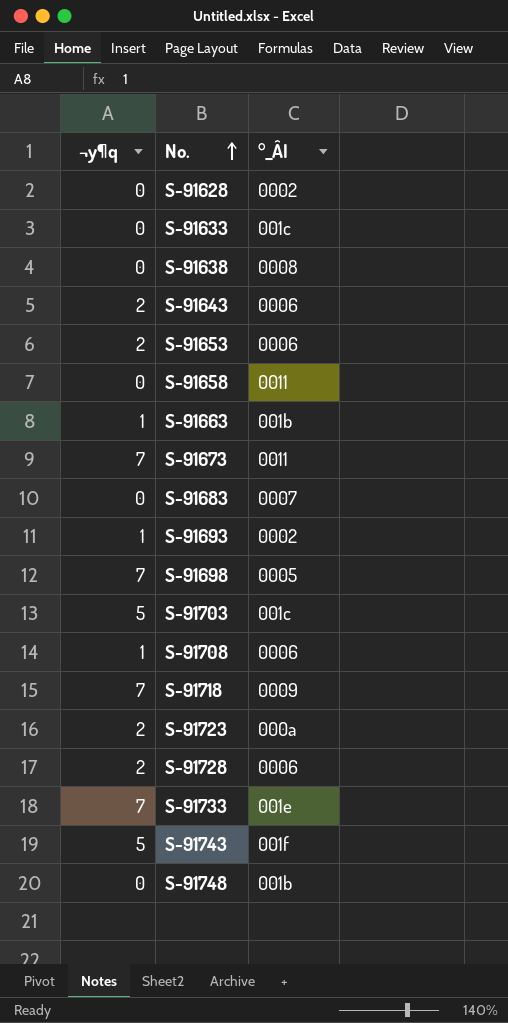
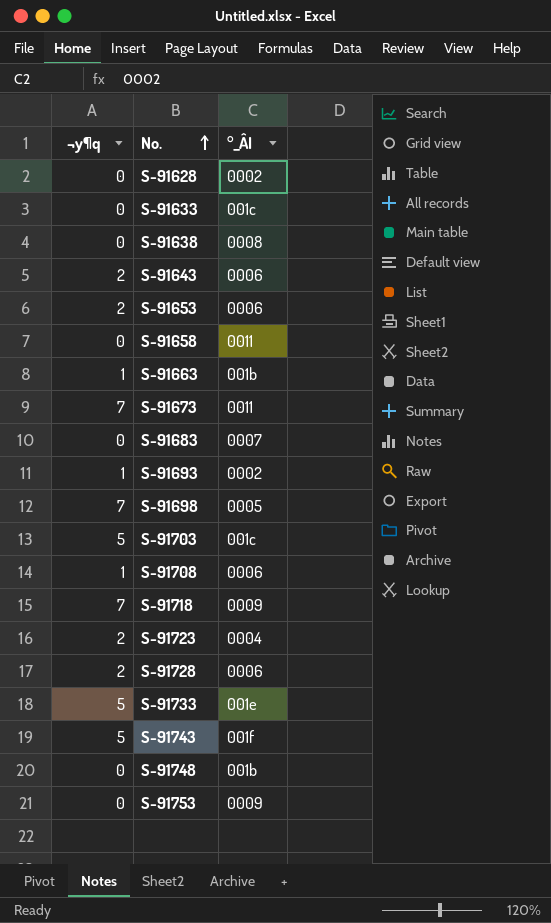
S-91723 | °_ÂI: 000a -> 0004
S-91733 | ¬y¶q: 7 -> 5
row S-91753: none -> 0 | 0009

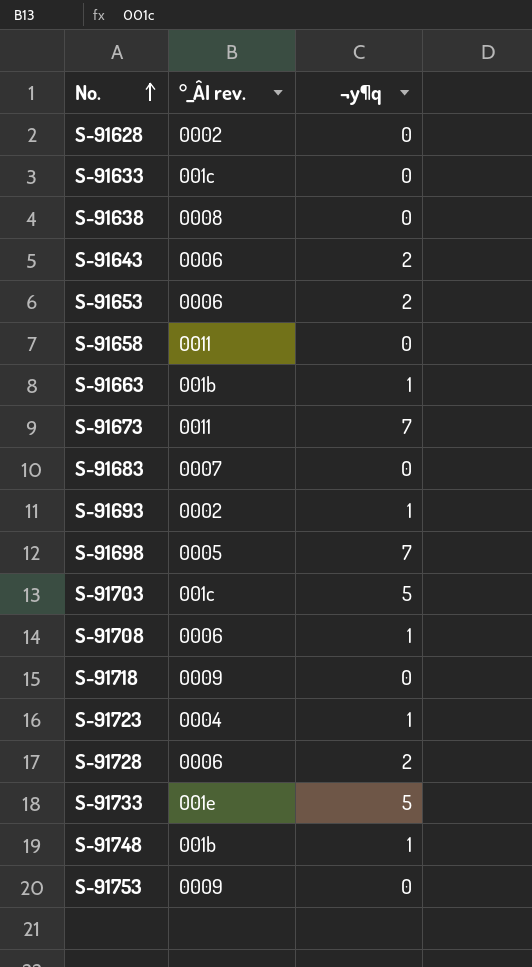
column name: °_ÂI -> °_ÂI rev.
column ¬y¶q | position: 1 -> 3
row S-91743: 5 | 001f -> none
S-91718 | ¬y¶q: 7 -> 0
S-91723 | ¬y¶q: 2 -> 1
S-91748 | ¬y¶q: 0 -> 1

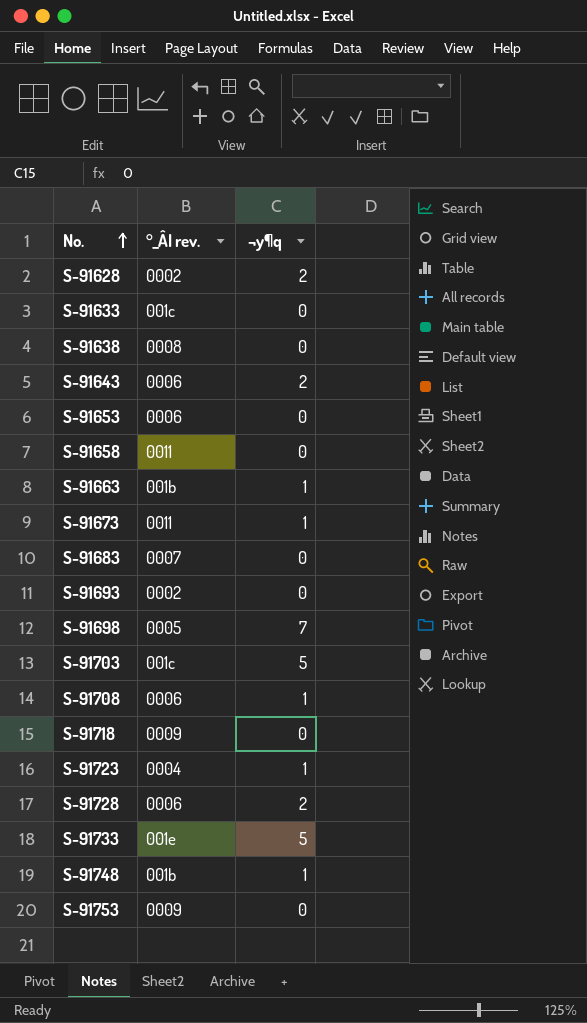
S-91628 | ¬y¶q: 0 -> 2
S-91653 | ¬y¶q: 2 -> 0
S-91673 | ¬y¶q: 7 -> 1
S-91693 | ¬y¶q: 1 -> 0

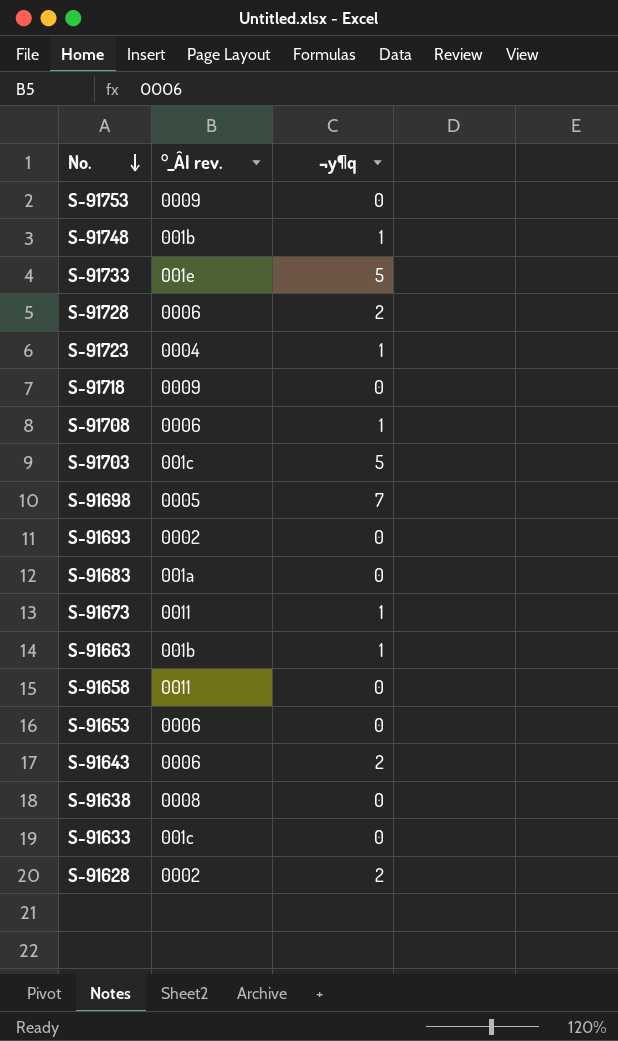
row order: No. ascending -> No. descending
S-91683 | °_ÂI rev.: 0007 -> 001a

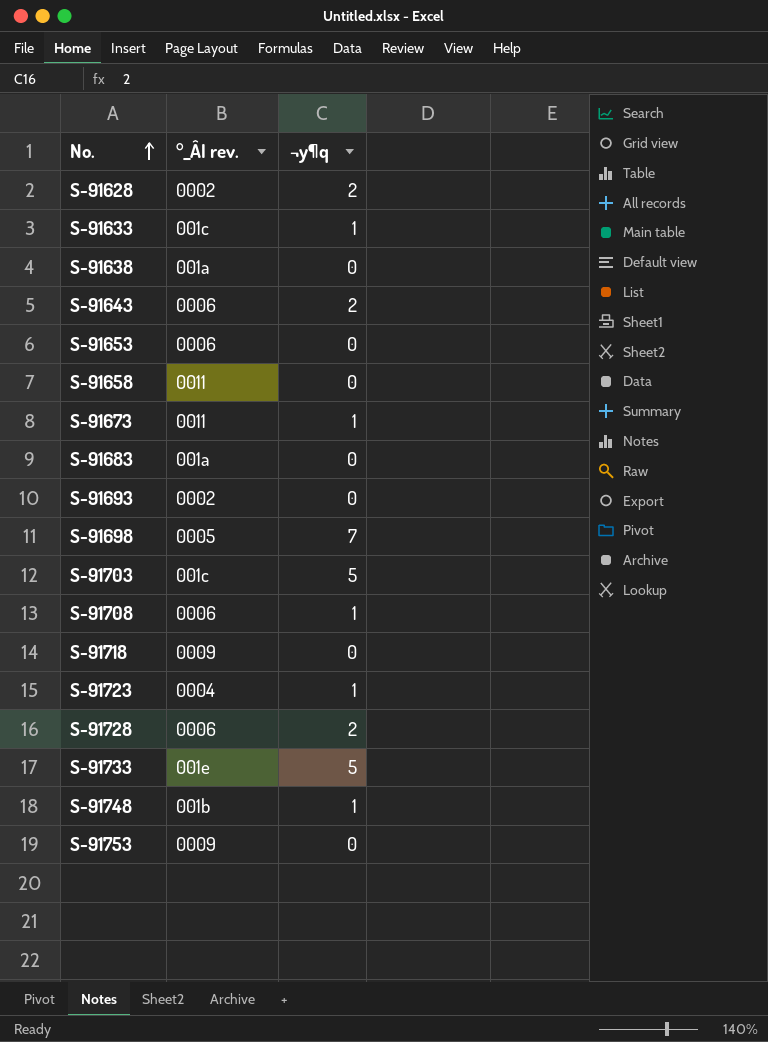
row order: No. descending -> No. ascending
row S-91663: 001b | 1 -> none
S-91633 | ¬y¶q: 0 -> 1
S-91638 | °_ÂI rev.: 0008 -> 001a

